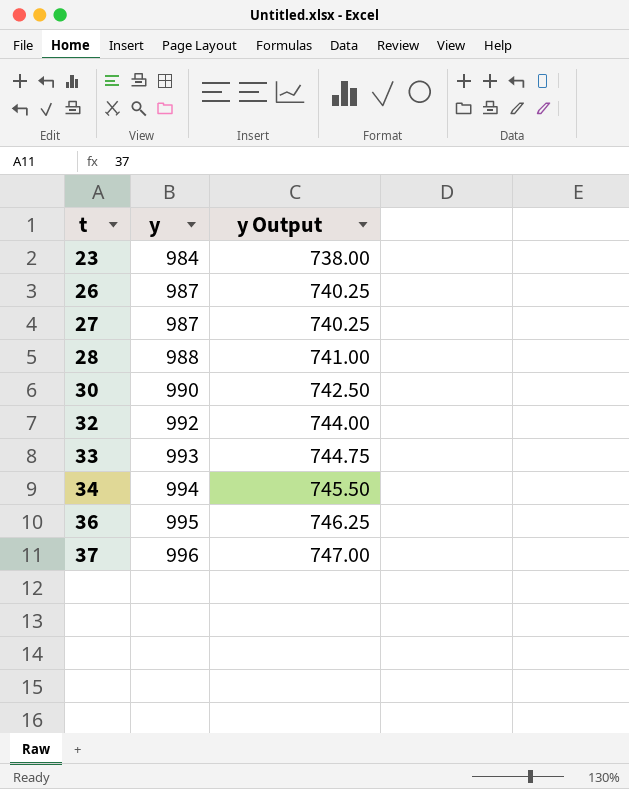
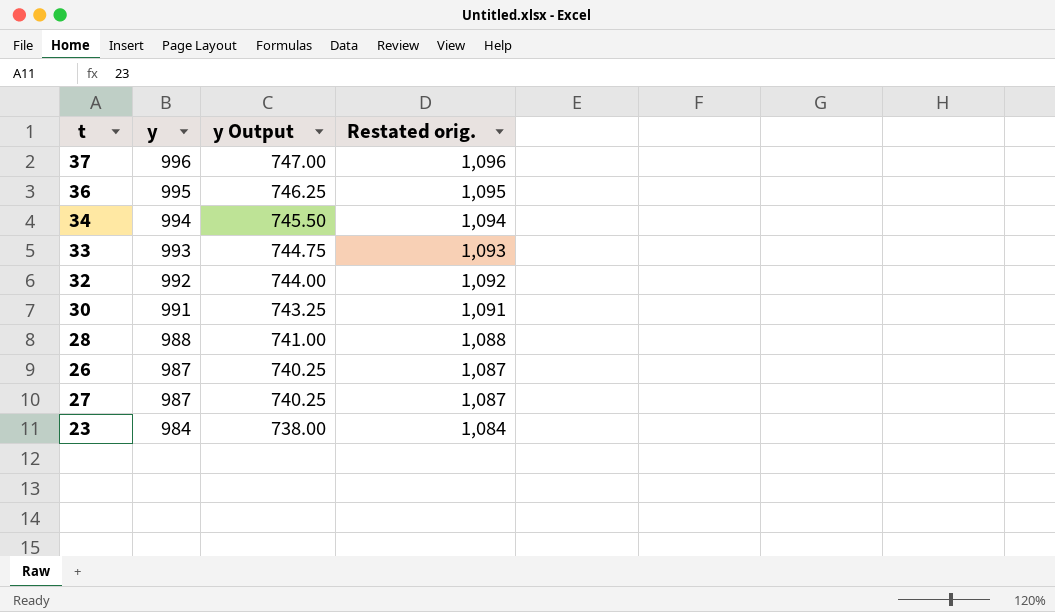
row order: t ascending -> y descending
column Restated orig. | formula: none -> [y] + 100
30 | y: 990 -> 991
30 | y Output: 742.50 -> 743.25

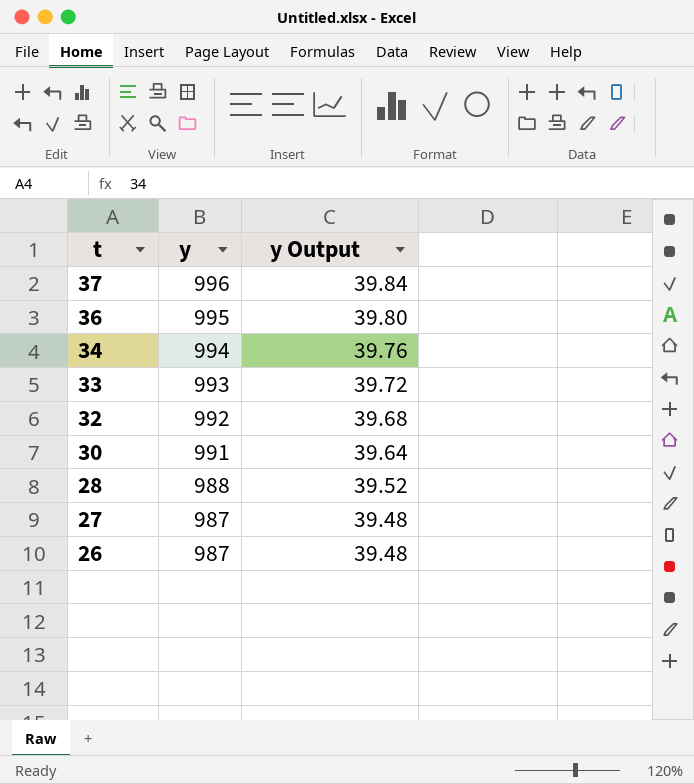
row order: y descending -> t descending
column Restated orig. | formula: [y] + 100 -> none
column y Output | formula: [y] * 0.75 -> [y] * 0.04
row 23: 984 | 738.00 | 1,084 -> none

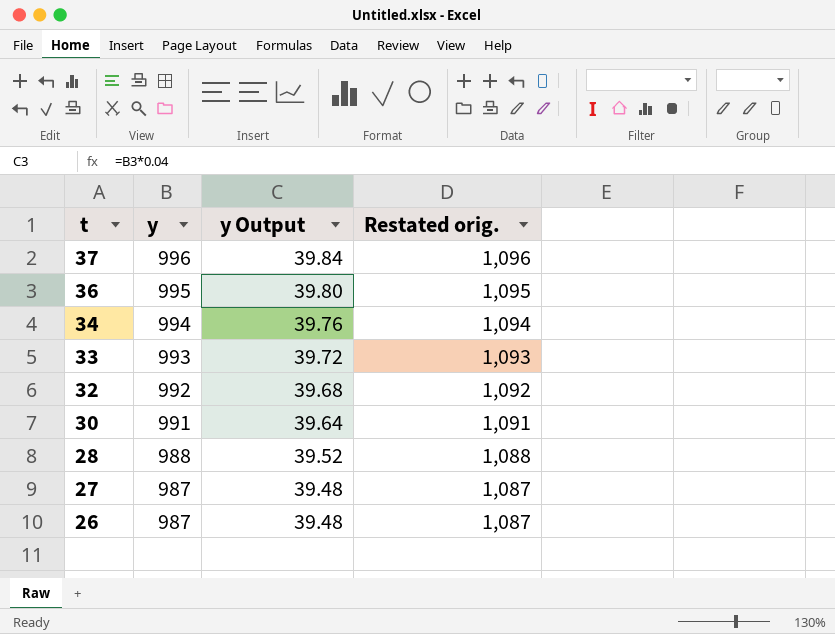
column Restated orig. | formula: none -> [y] + 100

